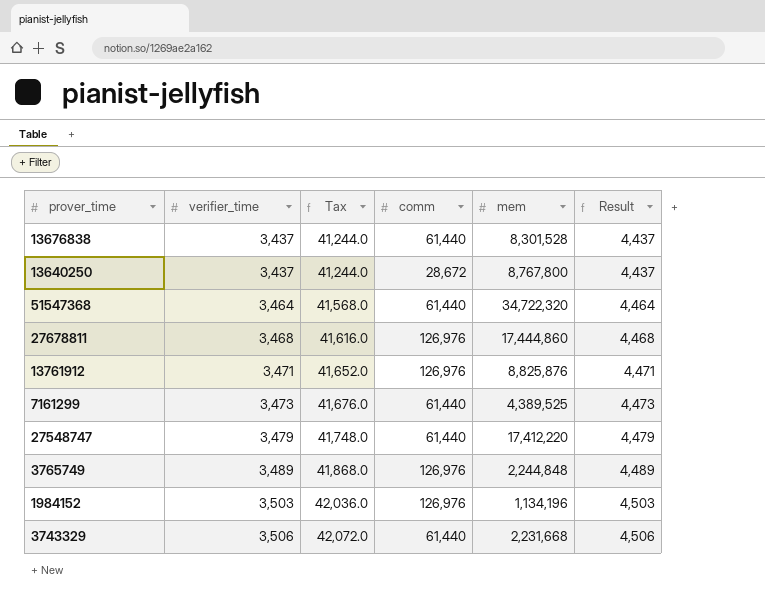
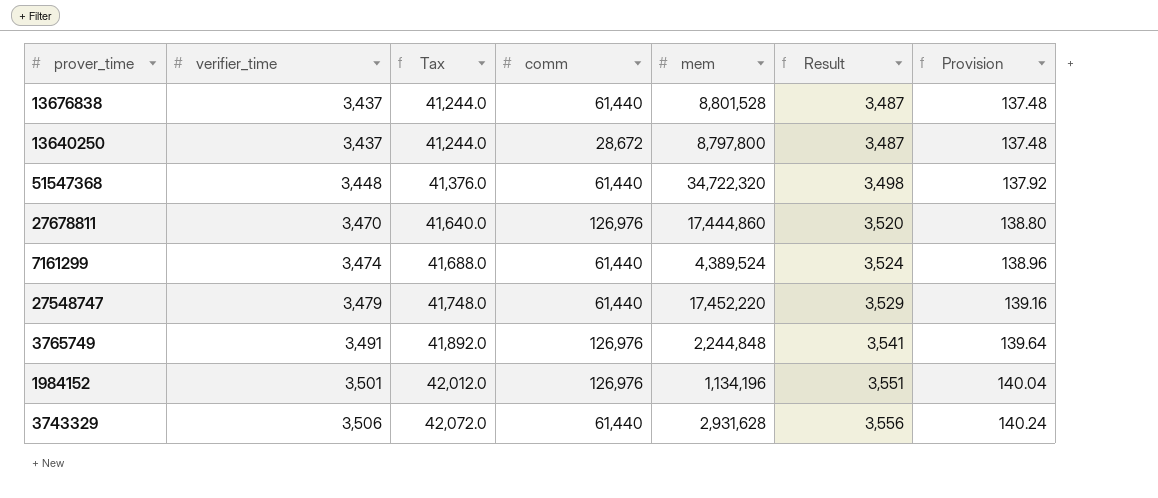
column Result | formula: [verifier_time] + 1000 -> [verifier_time] + 50
column Provision | formula: none -> [verifier_time] * 0.04
row 13761912: 3,471 | 41,652.0 | 126,976 | 8,825,876 | 4,471 -> none
13676838 | mem: 8,301,528 -> 8,801,528
13640250 | mem: 8,767,800 -> 8,797,800
51547368 | verifier_time: 3,464 -> 3,448
51547368 | Tax: 41,568.0 -> 41,376.0
27678811 | verifier_time: 3,468 -> 3,470
27678811 | Tax: 41,616.0 -> 41,640.0
7161299 | verifier_time: 3,473 -> 3,474
7161299 | Tax: 41,676.0 -> 41,688.0
7161299 | mem: 4,389,525 -> 4,389,524
27548747 | mem: 17,412,220 -> 17,452,220
3765749 | verifier_time: 3,489 -> 3,491
3765749 | Tax: 41,868.0 -> 41,892.0
1984152 | verifier_time: 3,503 -> 3,501
1984152 | Tax: 42,036.0 -> 42,012.0
3743329 | mem: 2,231,668 -> 2,931,628

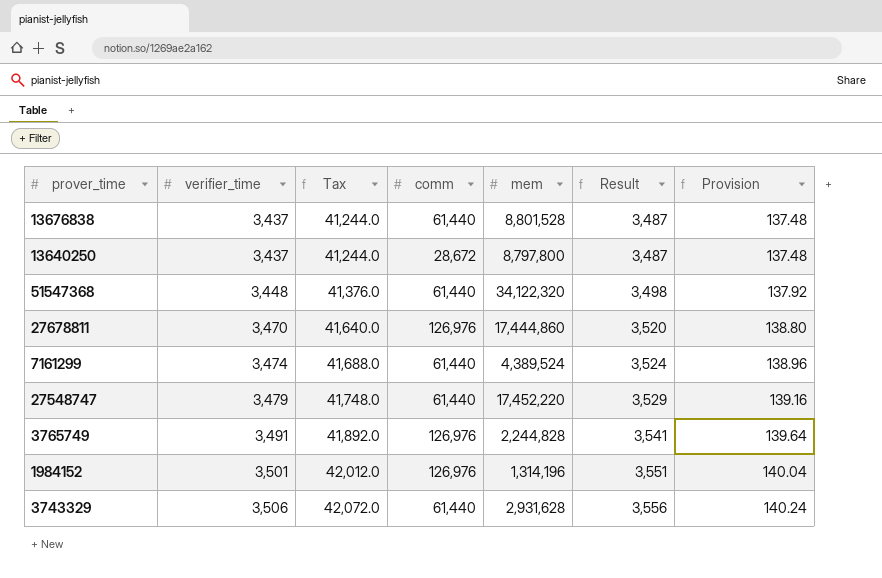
51547368 | mem: 34,722,320 -> 34,122,320
3765749 | mem: 2,244,848 -> 2,244,828
1984152 | mem: 1,134,196 -> 1,314,196

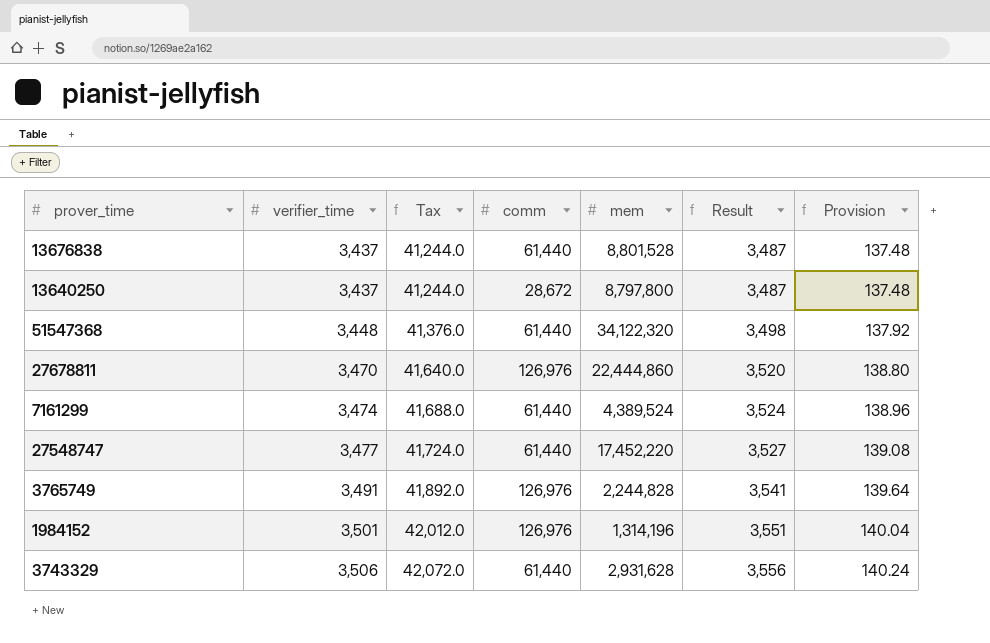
27678811 | mem: 17,444,860 -> 22,444,860
27548747 | verifier_time: 3,479 -> 3,477
27548747 | Tax: 41,748.0 -> 41,724.0
27548747 | Result: 3,529 -> 3,527
27548747 | Provision: 139.16 -> 139.08

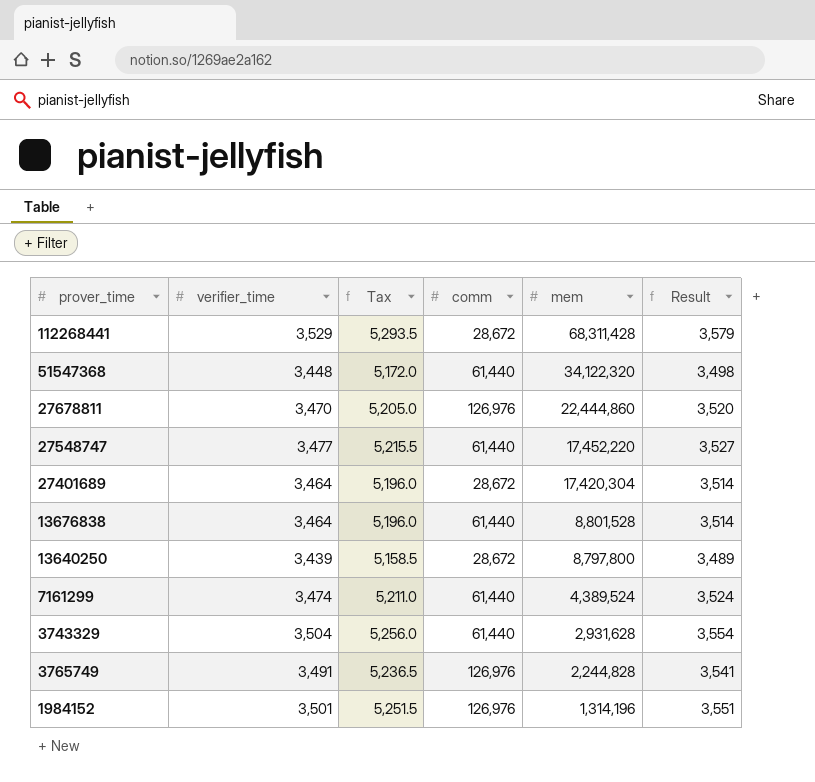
row order: verifier_time ascending -> mem descending
column Provision | formula: [verifier_time] * 0.04 -> none
column Tax | formula: [verifier_time] * 12 -> [verifier_time] * 1.5
row 112268441: none -> 3,529 | 5,293.5 | 28,672 | 68,311,428 | 3,579
row 27401689: none -> 3,464 | 5,196.0 | 28,672 | 17,420,304 | 3,514
13676838 | verifier_time: 3,437 -> 3,464
13676838 | Result: 3,487 -> 3,514
13640250 | verifier_time: 3,437 -> 3,439
13640250 | Result: 3,487 -> 3,489
3743329 | verifier_time: 3,506 -> 3,504
3743329 | Result: 3,556 -> 3,554

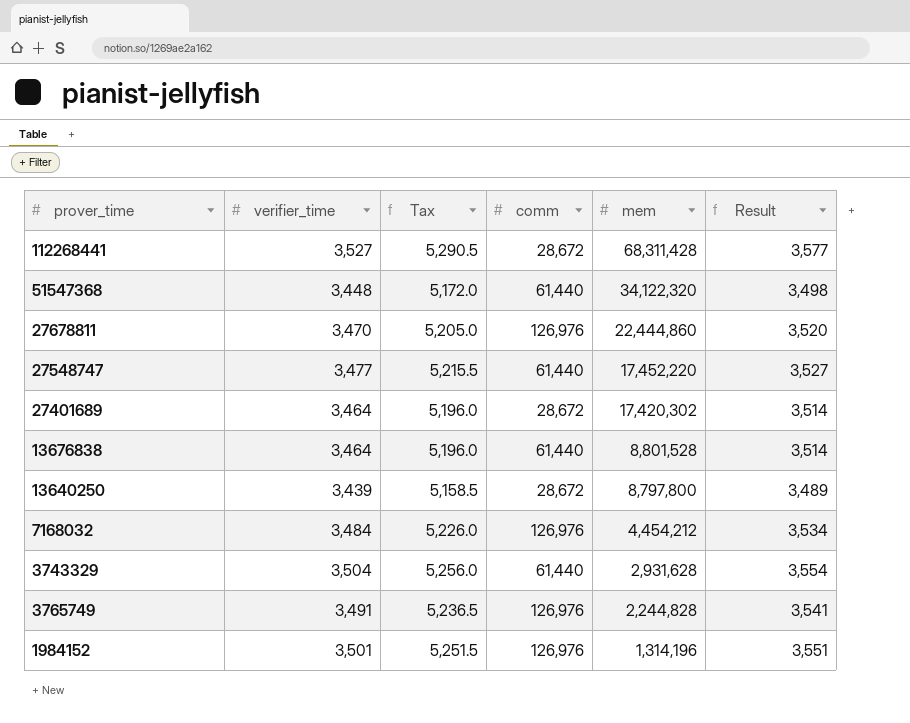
row 7161299: 3,474 | 5,211.0 | 61,440 | 4,389,524 | 3,524 -> none
112268441 | verifier_time: 3,529 -> 3,527
112268441 | Tax: 5,293.5 -> 5,290.5
112268441 | Result: 3,579 -> 3,577
27401689 | mem: 17,420,304 -> 17,420,302
row 7168032: none -> 3,484 | 5,226.0 | 126,976 | 4,454,212 | 3,534

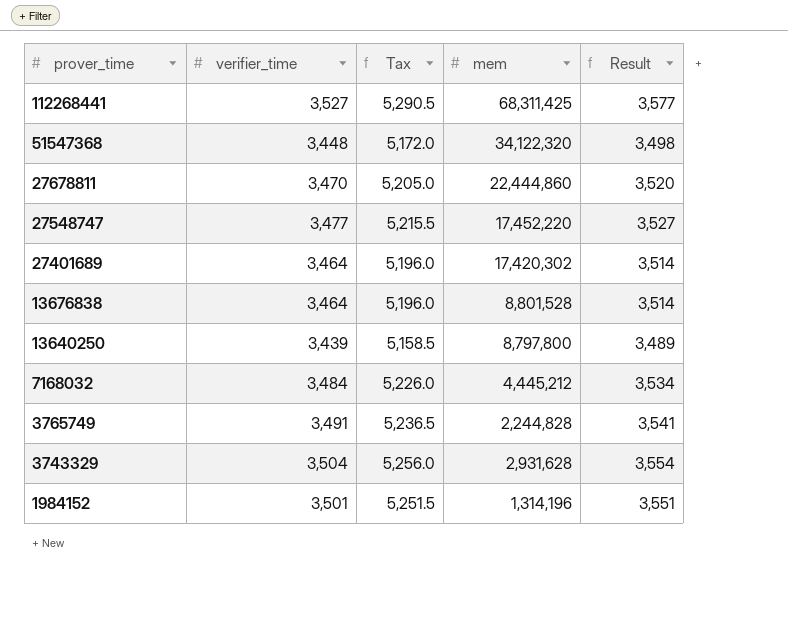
row order: mem descending -> prover_time descending
column comm | position: 4 -> none
112268441 | mem: 68,311,428 -> 68,311,425
7168032 | mem: 4,454,212 -> 4,445,212

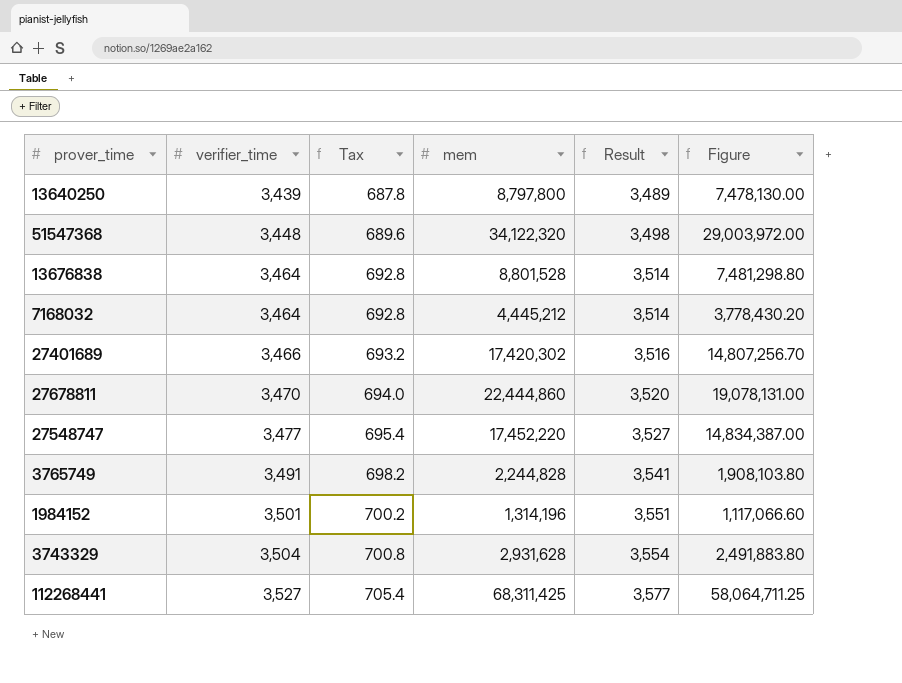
row order: prover_time descending -> verifier_time ascending
column Tax | formula: [verifier_time] * 1.5 -> [verifier_time] * 0.2
column Figure | formula: none -> [mem] * 0.85
7168032 | verifier_time: 3,484 -> 3,464
7168032 | Result: 3,534 -> 3,514
27401689 | verifier_time: 3,464 -> 3,466
27401689 | Result: 3,514 -> 3,516

